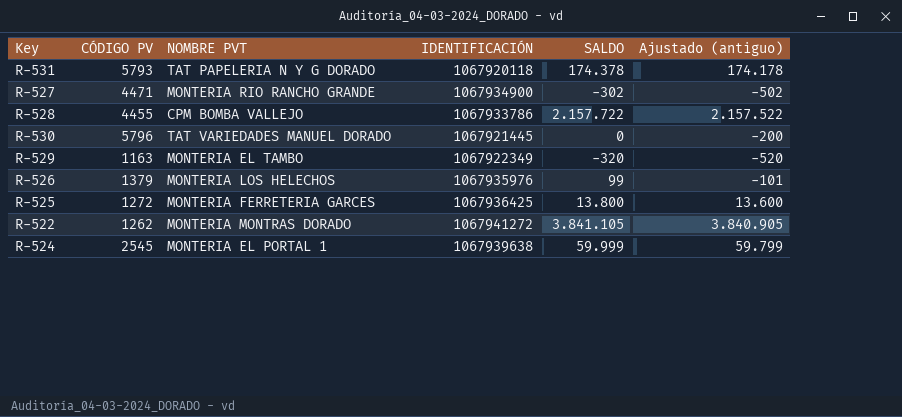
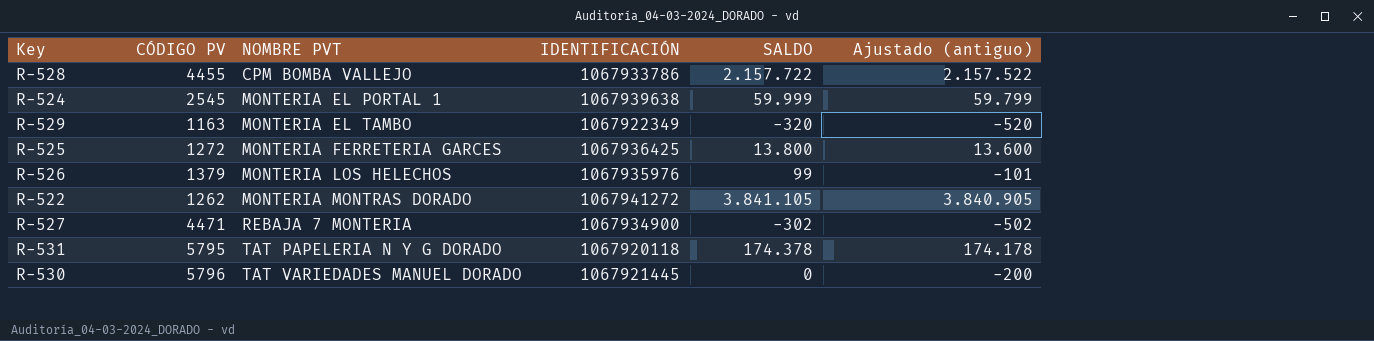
row order: none -> NOMBRE PVT ascending
R-527 | NOMBRE PVT: MONTERIA RIO RANCHO GRANDE -> REBAJA 7 MONTERIA
R-531 | CÓDIGO PV: 5793 -> 5795

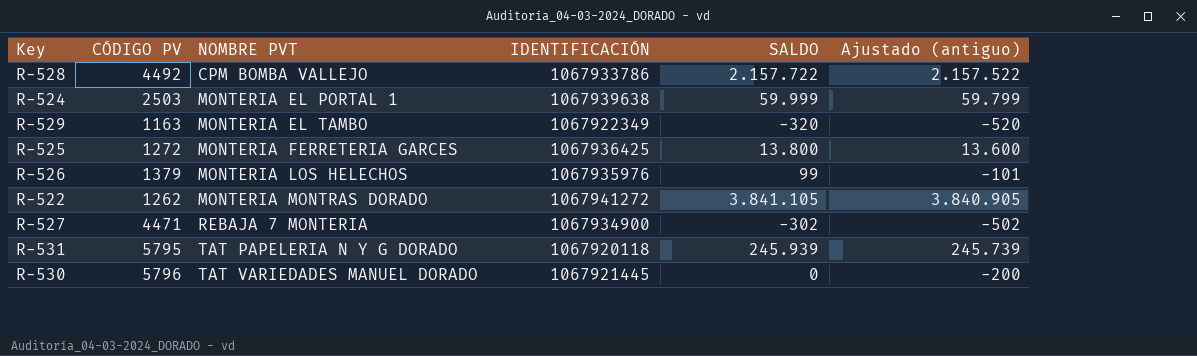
R-528 | CÓDIGO PV: 4455 -> 4492
R-524 | CÓDIGO PV: 2545 -> 2503
R-531 | SALDO: 174.378 -> 245.939
R-531 | Ajustado (antiguo): 174.178 -> 245.739

